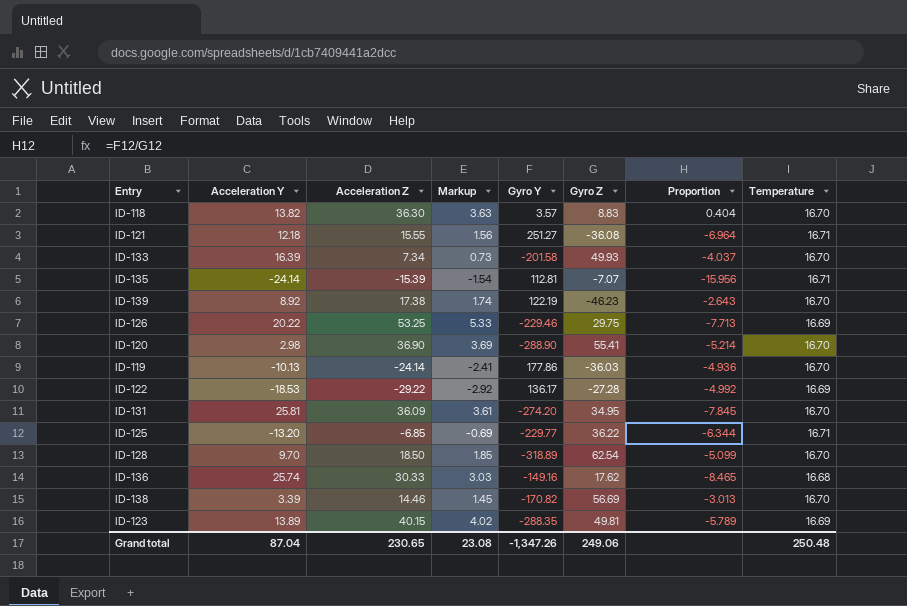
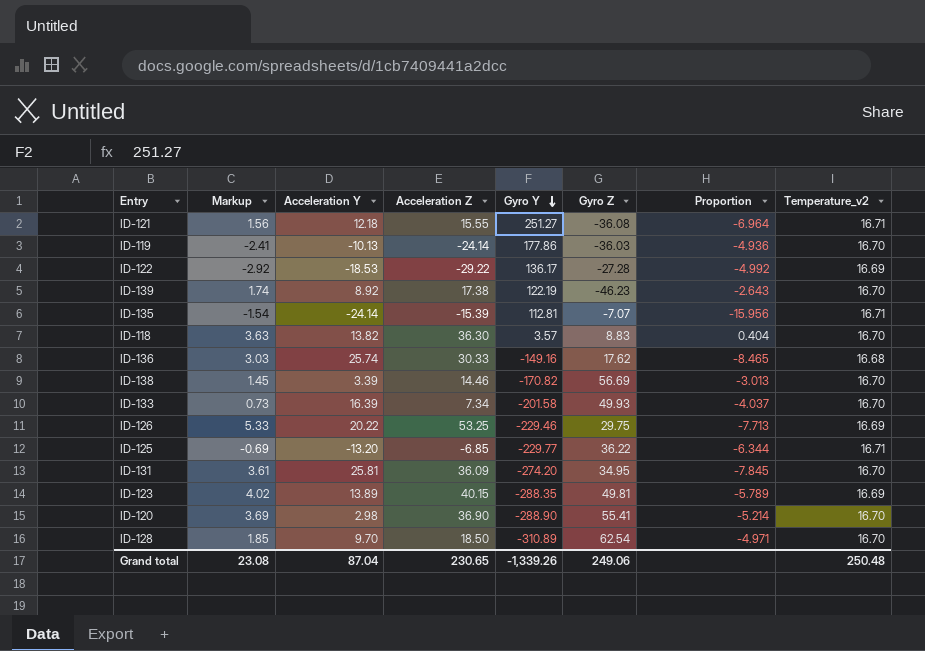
row order: none -> Gyro Y descending
column Markup | position: 4 -> 2
column name: Temperature -> Temperature_v2
ID-128 | Gyro Y: -318.89 -> -310.89
ID-128 | Proportion: -5.099 -> -4.971
Grand total | Gyro Y: -1,347.26 -> -1,339.26

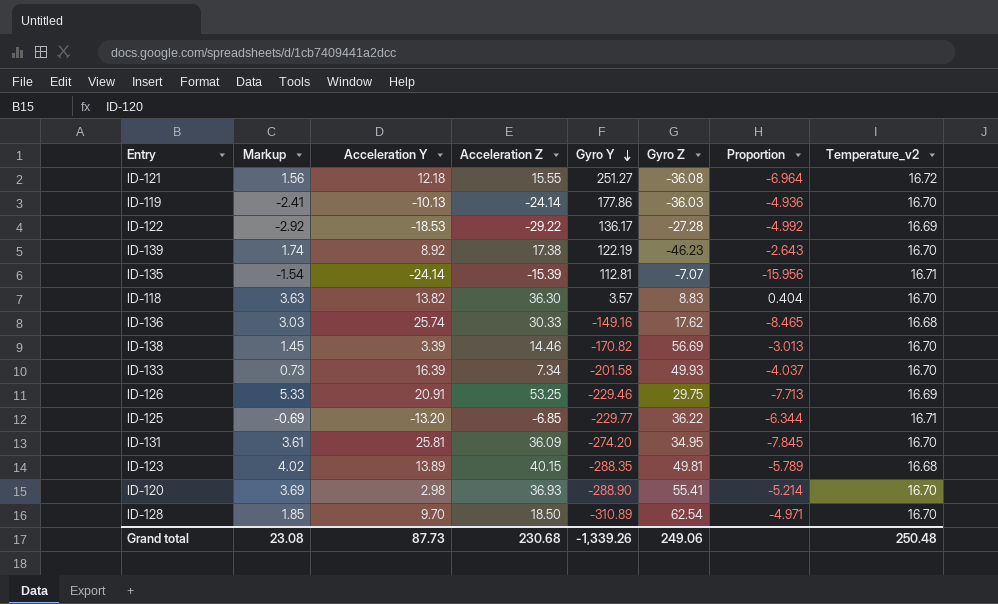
ID-121 | Temperature_v2: 16.71 -> 16.72
ID-126 | Acceleration Y: 20.22 -> 20.91
ID-123 | Temperature_v2: 16.69 -> 16.68
ID-120 | Acceleration Z: 36.90 -> 36.93
Grand total | Acceleration Y: 87.04 -> 87.73
Grand total | Acceleration Z: 230.65 -> 230.68

